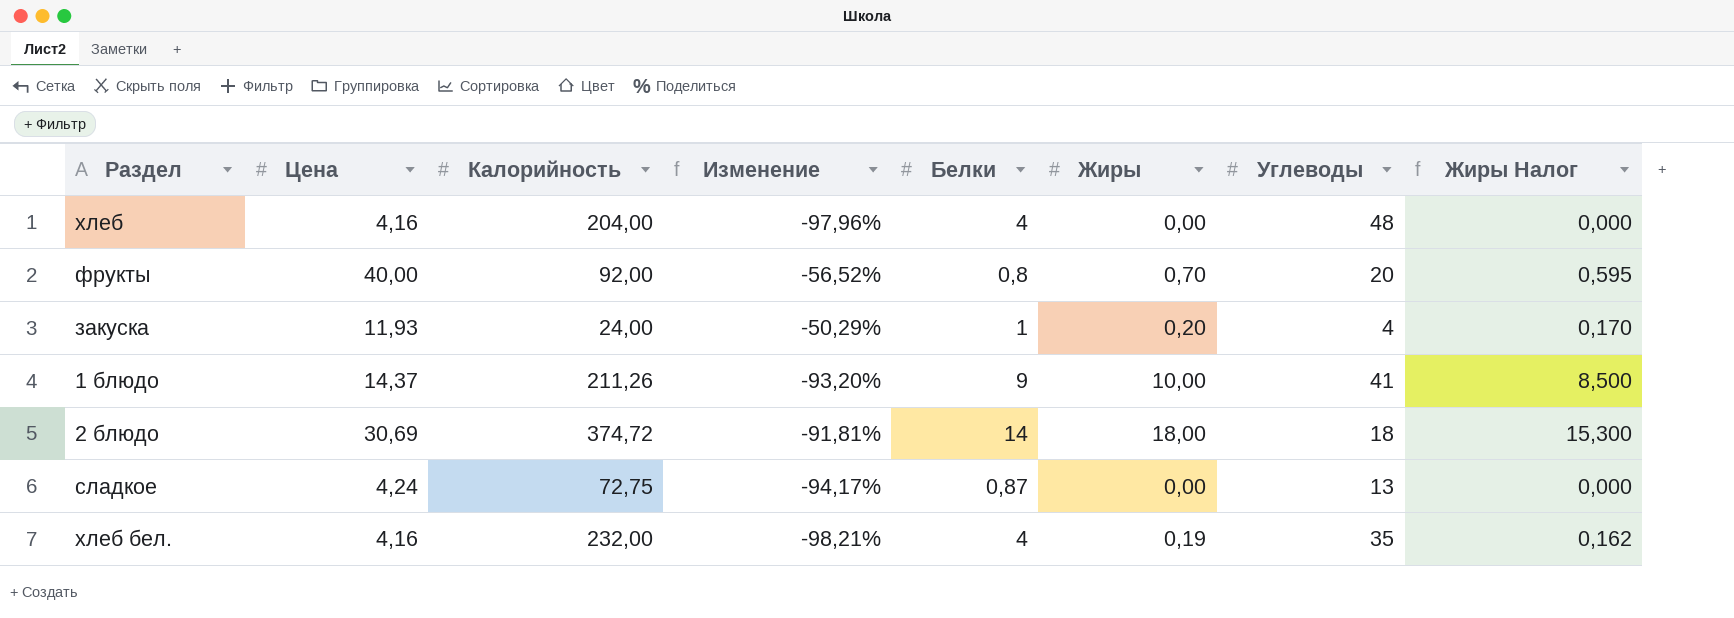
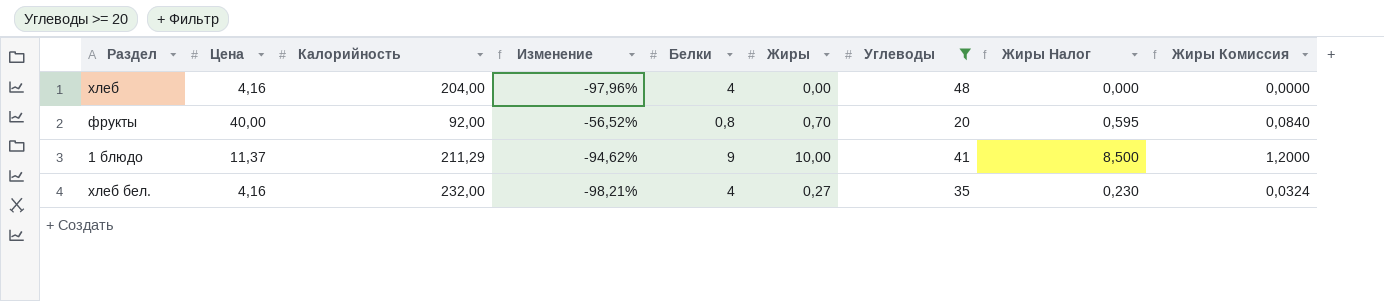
filter: none -> Углеводы >= 20
column Жиры Комиссия | formula: none -> [Жиры] * 0,12
1 блюдо | Цена: 14,37 -> 11,37
1 блюдо | Калорийность: 211,26 -> 211,29
1 блюдо | Изменение: -93,20% -> -94,62%
хлеб бел. | Жиры: 0,19 -> 0,27
хлеб бел. | Жиры Налог: 0,162 -> 0,230

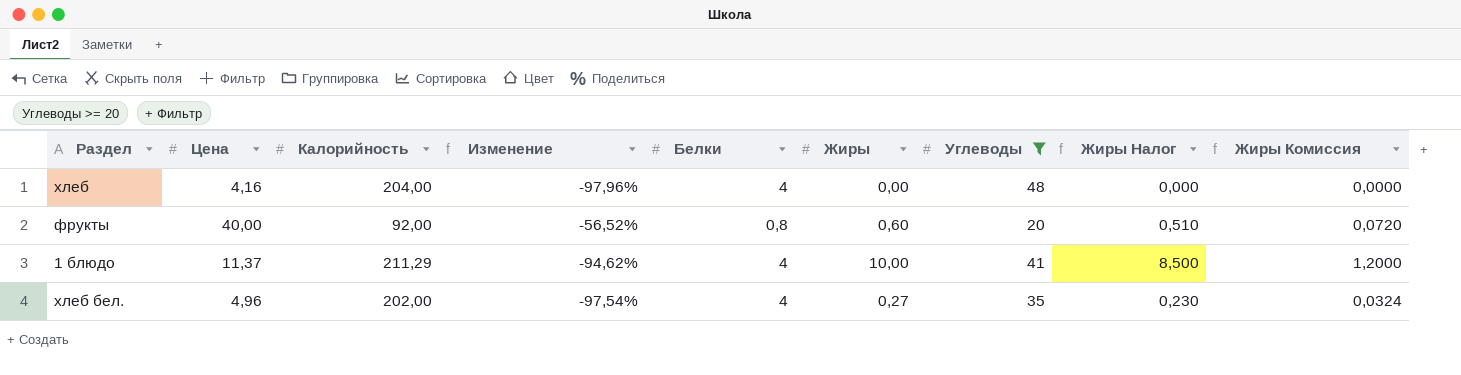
фрукты | Жиры: 0,70 -> 0,60
фрукты | Жиры Налог: 0,595 -> 0,510
фрукты | Жиры Комиссия: 0,0840 -> 0,0720
1 блюдо | Белки: 9 -> 4
хлеб бел. | Цена: 4,16 -> 4,96
хлеб бел. | Калорийность: 232,00 -> 202,00
хлеб бел. | Изменение: -98,21% -> -97,54%

